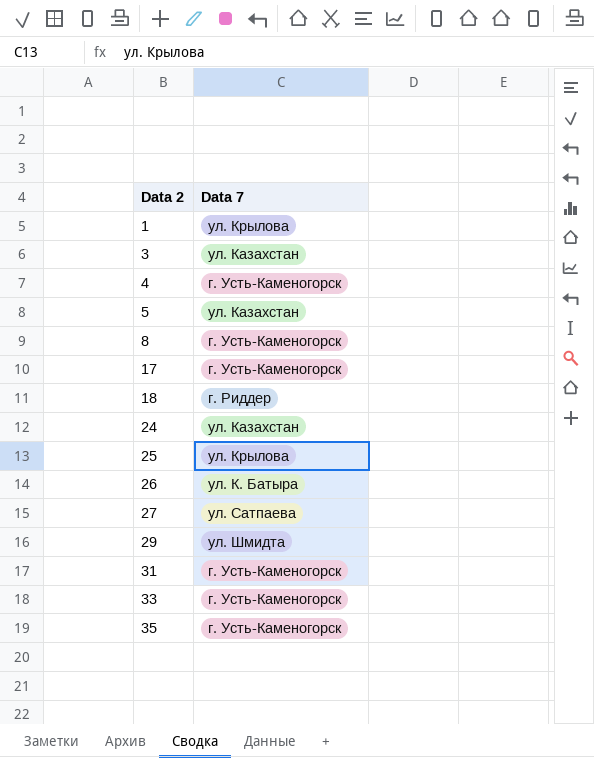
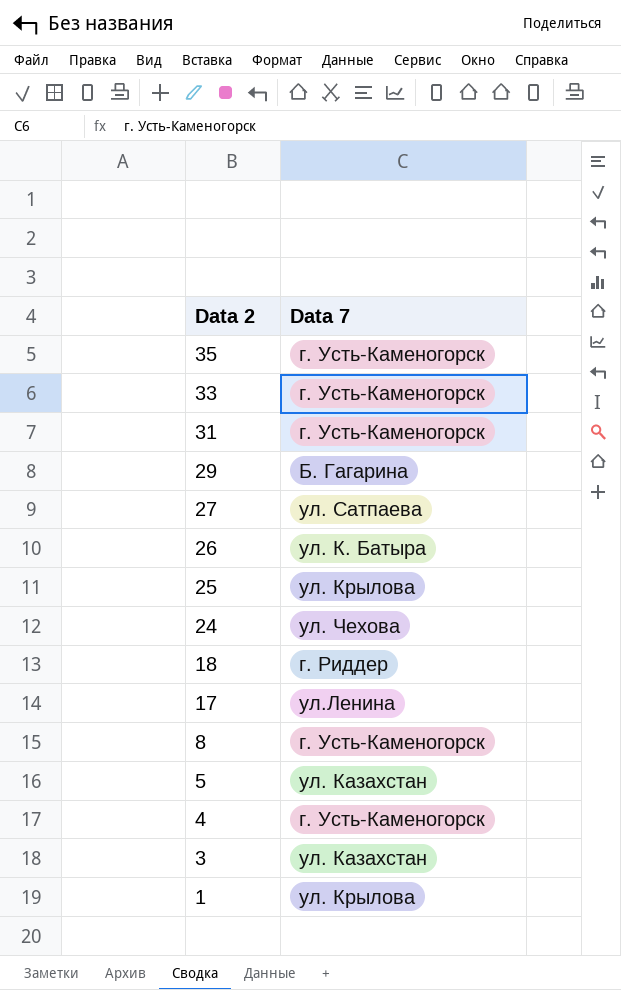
row order: Data 2 ascending -> Data 2 descending
29 | Data 7: ул. Шмидта -> Б. Гагарина
24 | Data 7: ул. Казахстан -> ул. Чехова
17 | Data 7: г. Усть-Каменогорск -> ул.Ленина

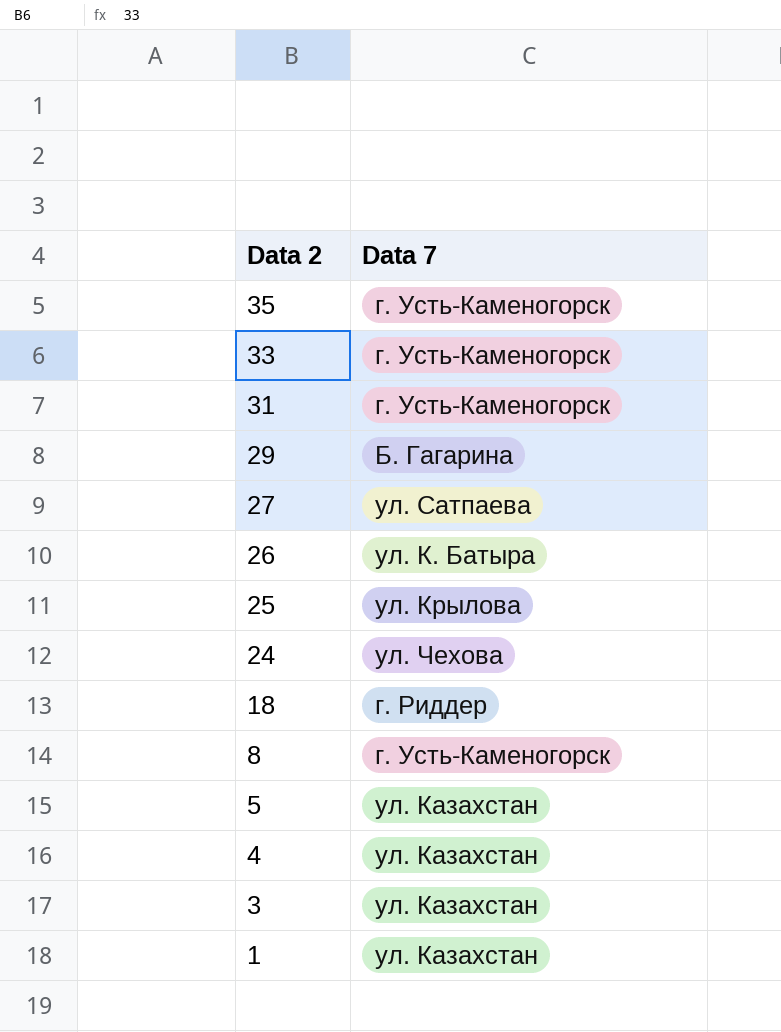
row 17: ул.Ленина -> none
4 | Data 7: г. Усть-Каменогорск -> ул. Казахстан
1 | Data 7: ул. Крылова -> ул. Казахстан

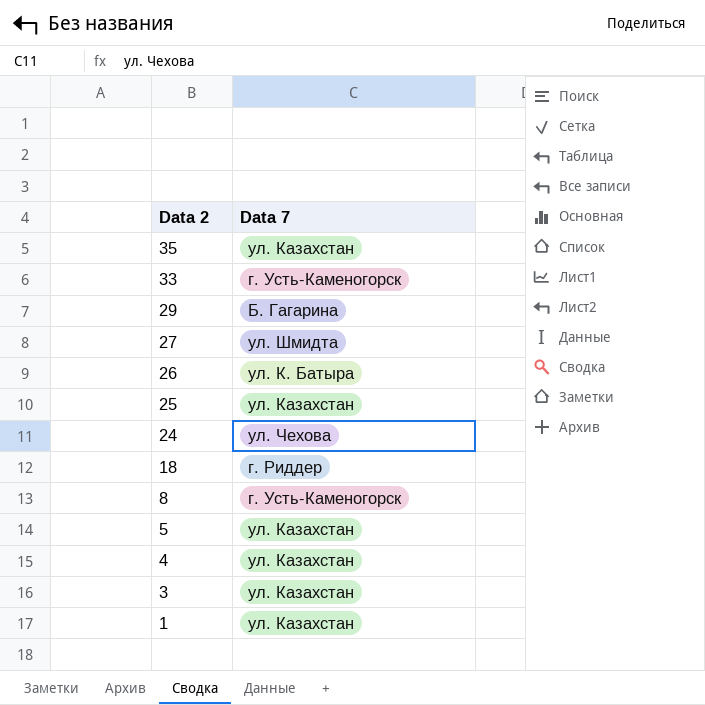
row 31: г. Усть-Каменогорск -> none
35 | Data 7: г. Усть-Каменогорск -> ул. Казахстан
27 | Data 7: ул. Сатпаева -> ул. Шмидта
25 | Data 7: ул. Крылова -> ул. Казахстан

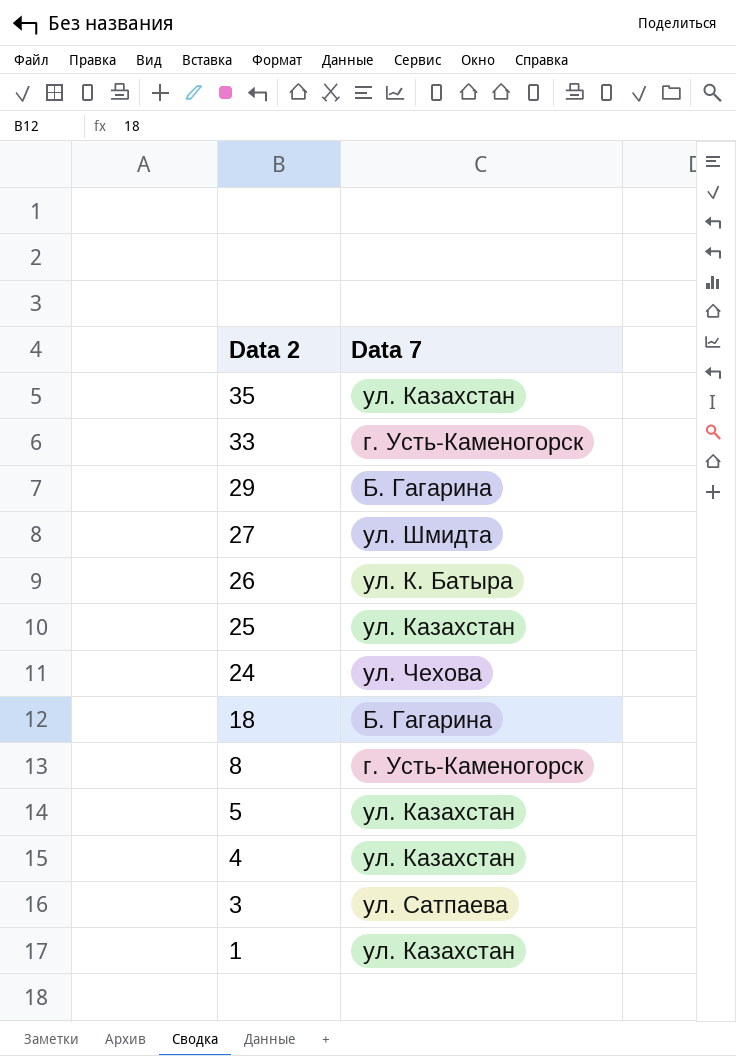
18 | Data 7: г. Риддер -> Б. Гагарина
3 | Data 7: ул. Казахстан -> ул. Сатпаева

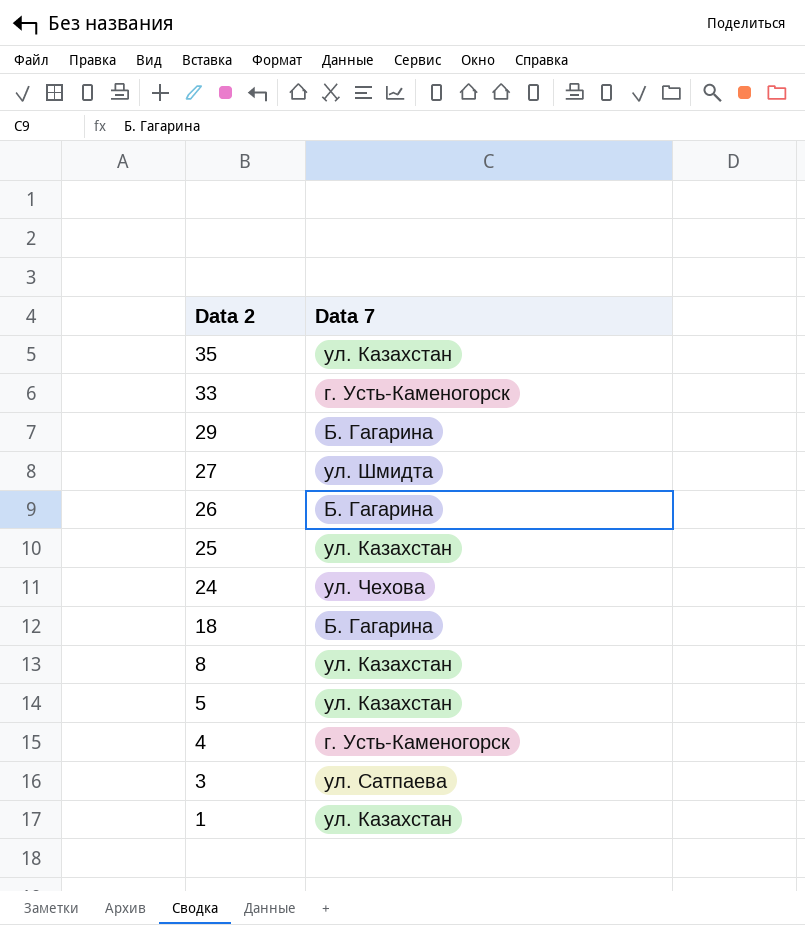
26 | Data 7: ул. К. Батыра -> Б. Гагарина
8 | Data 7: г. Усть-Каменогорск -> ул. Казахстан
4 | Data 7: ул. Казахстан -> г. Усть-Каменогорск

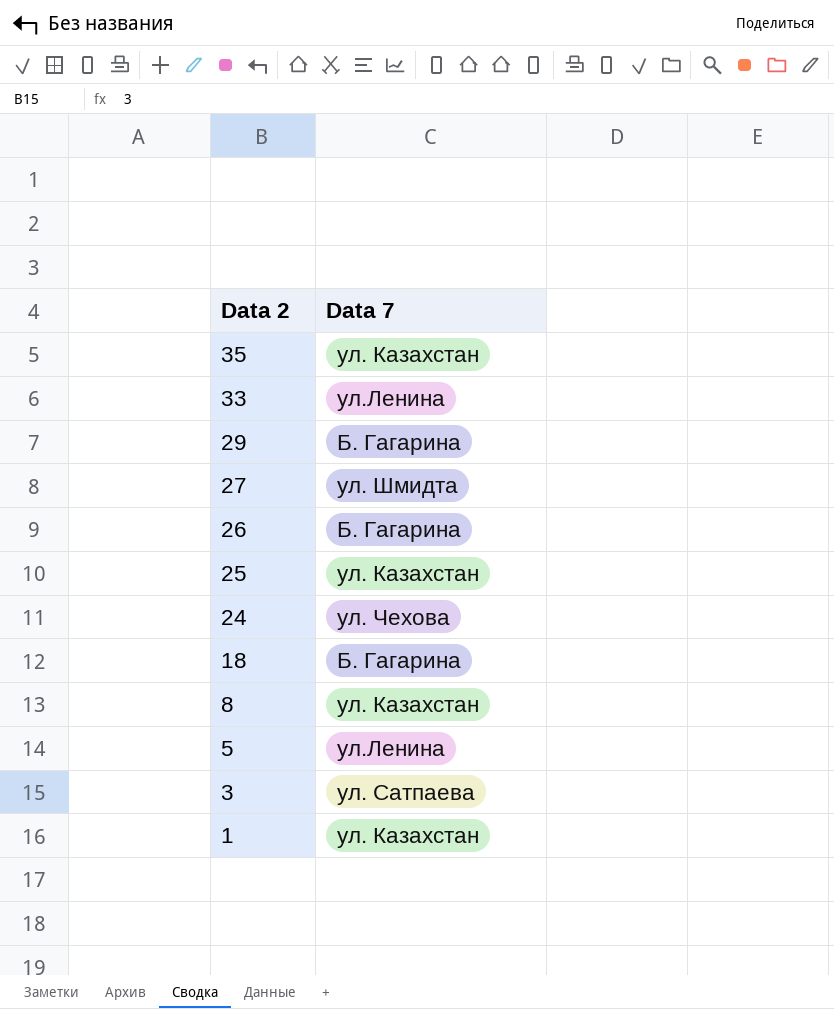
row 4: г. Усть-Каменогорск -> none
33 | Data 7: г. Усть-Каменогорск -> ул.Ленина
5 | Data 7: ул. Казахстан -> ул.Ленина

